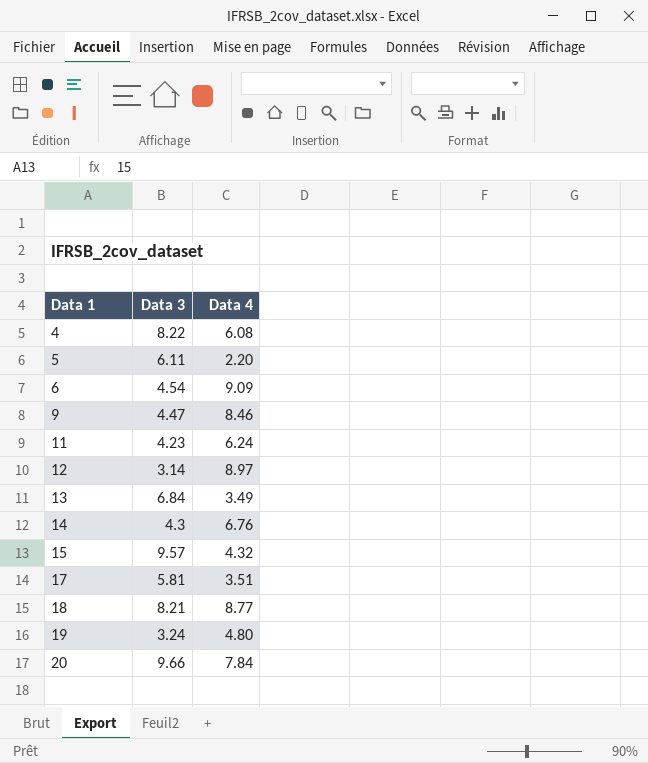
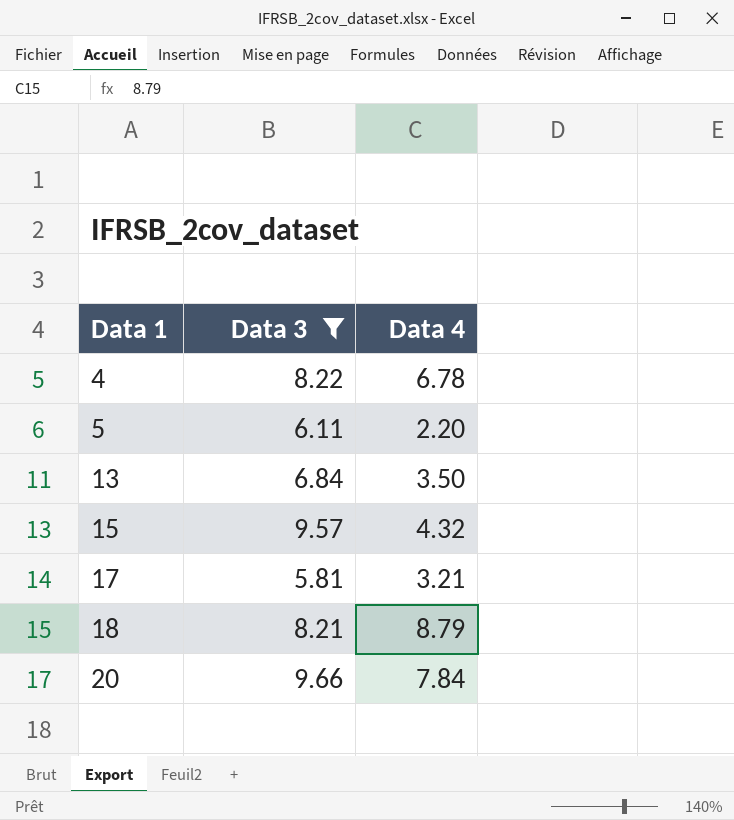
filter: none -> Data 3 >= 5.81
4 | Data 4: 6.08 -> 6.78
13 | Data 4: 3.49 -> 3.50
17 | Data 4: 3.51 -> 3.21
18 | Data 4: 8.77 -> 8.79

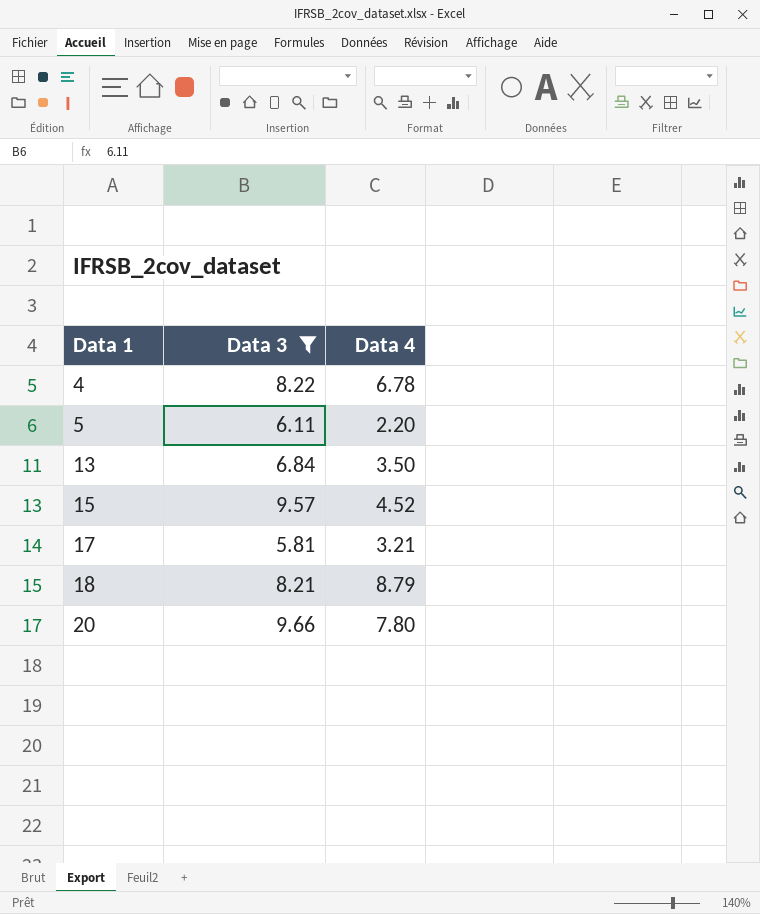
15 | Data 4: 4.32 -> 4.52
20 | Data 4: 7.84 -> 7.80

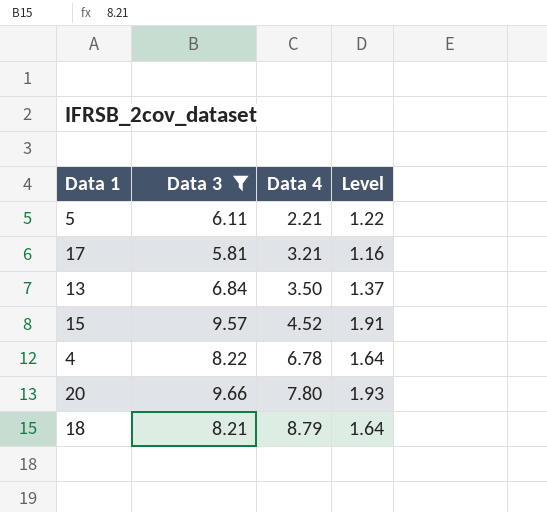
row order: Data 1 ascending -> Data 4 ascending
column Level | formula: none -> [Data 3] * 0.2
5 | Data 4: 2.20 -> 2.21

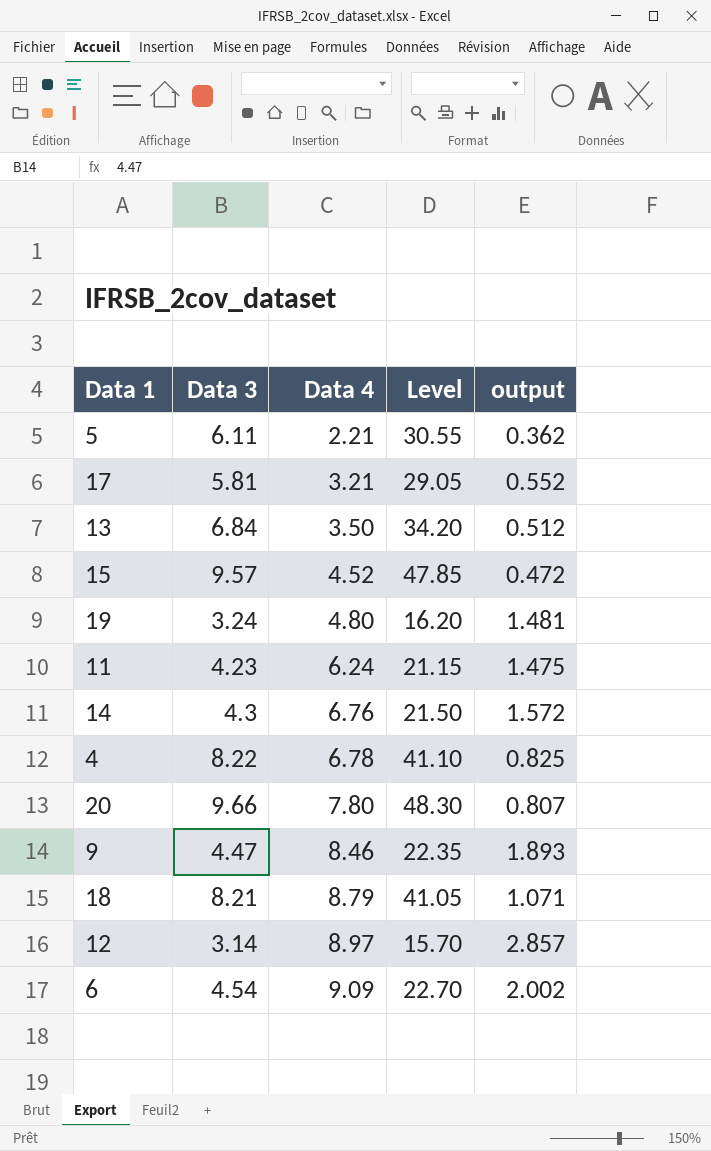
filter: Data 3 >= 5.81 -> none
column Level | formula: [Data 3] * 0.2 -> [Data 3] * 5
column output | formula: none -> [Data 4] / [Data 3]

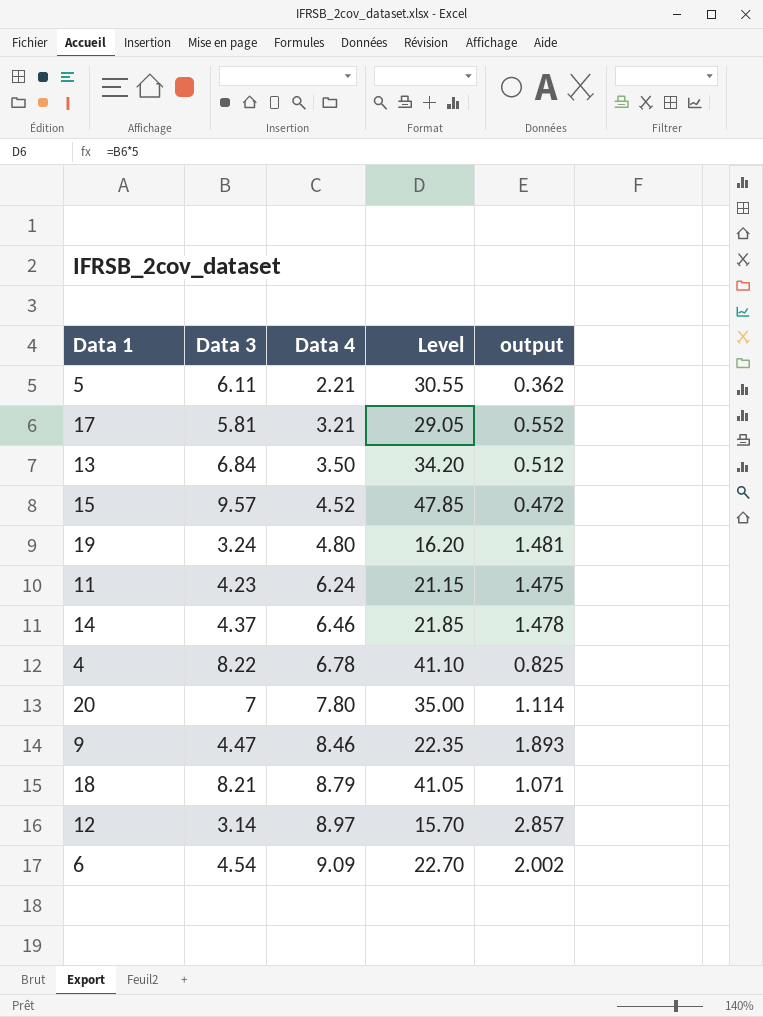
14 | Data 3: 4.3 -> 4.37
14 | Data 4: 6.76 -> 6.46
14 | Level: 21.50 -> 21.85
14 | output: 1.572 -> 1.478
20 | Data 3: 9.66 -> 7
20 | Level: 48.30 -> 35.00
20 | output: 0.807 -> 1.114

